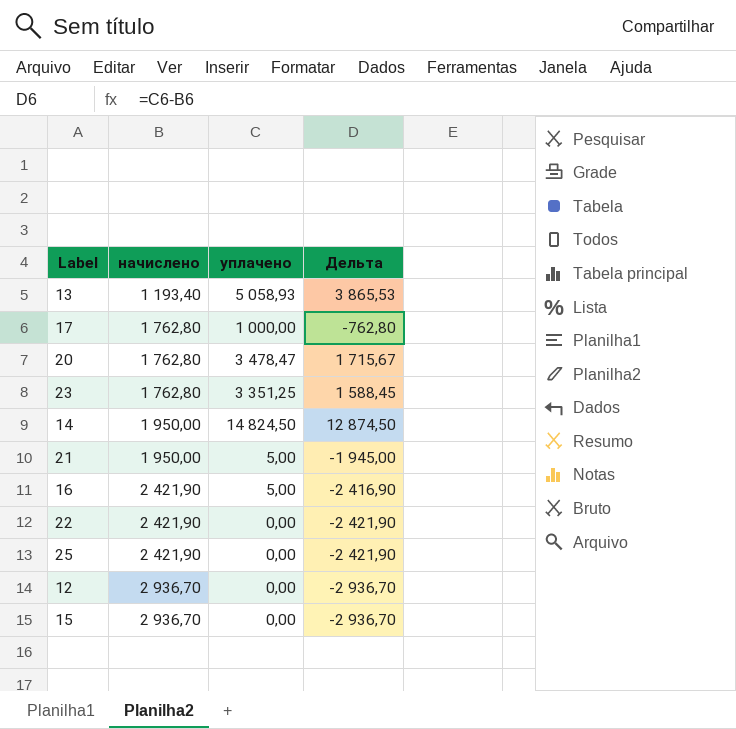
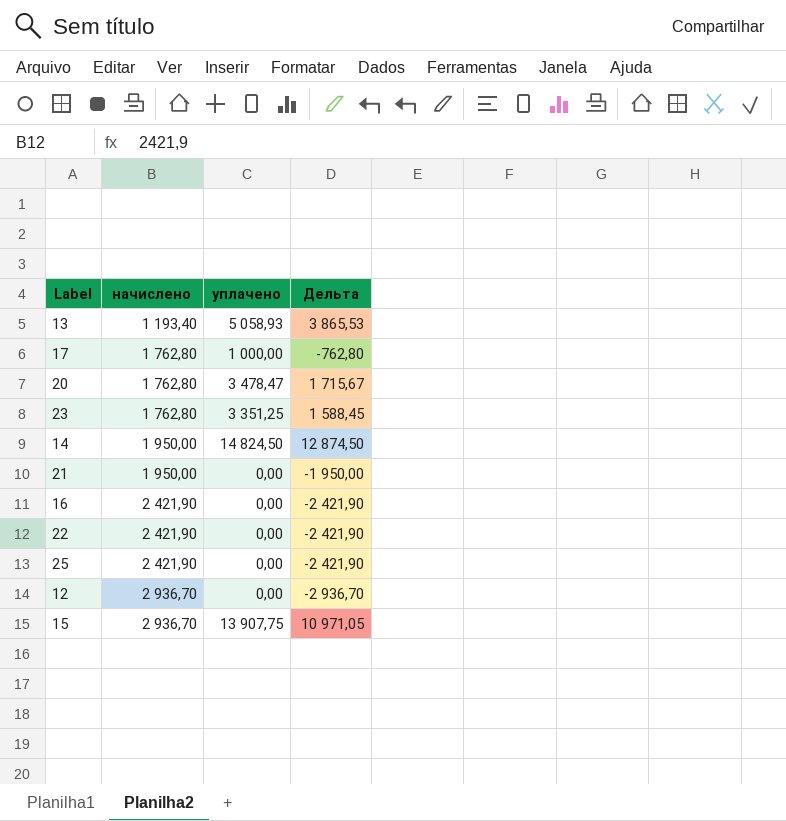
21 | уплачено: 5,00 -> 0,00
21 | Дельта: -1 945,00 -> -1 950,00
16 | уплачено: 5,00 -> 0,00
16 | Дельта: -2 416,90 -> -2 421,90
15 | уплачено: 0,00 -> 13 907,75
15 | Дельта: -2 936,70 -> 10 971,05

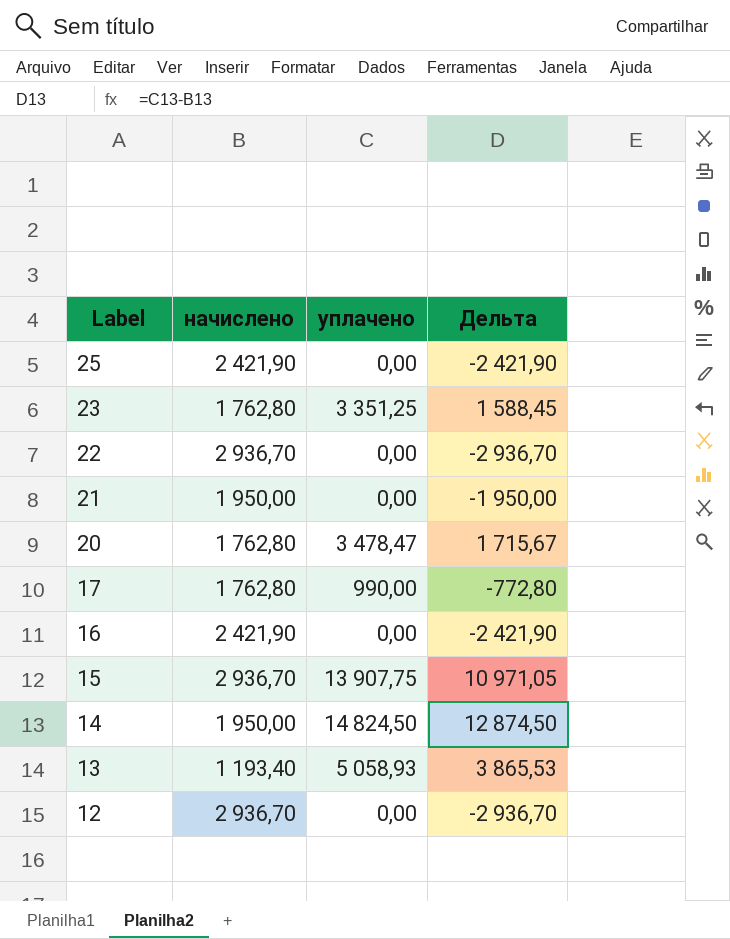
row order: начислено ascending -> Label descending
22 | начислено: 2 421,90 -> 2 936,70
22 | Дельта: -2 421,90 -> -2 936,70
17 | уплачено: 1 000,00 -> 990,00
17 | Дельта: -762,80 -> -772,80

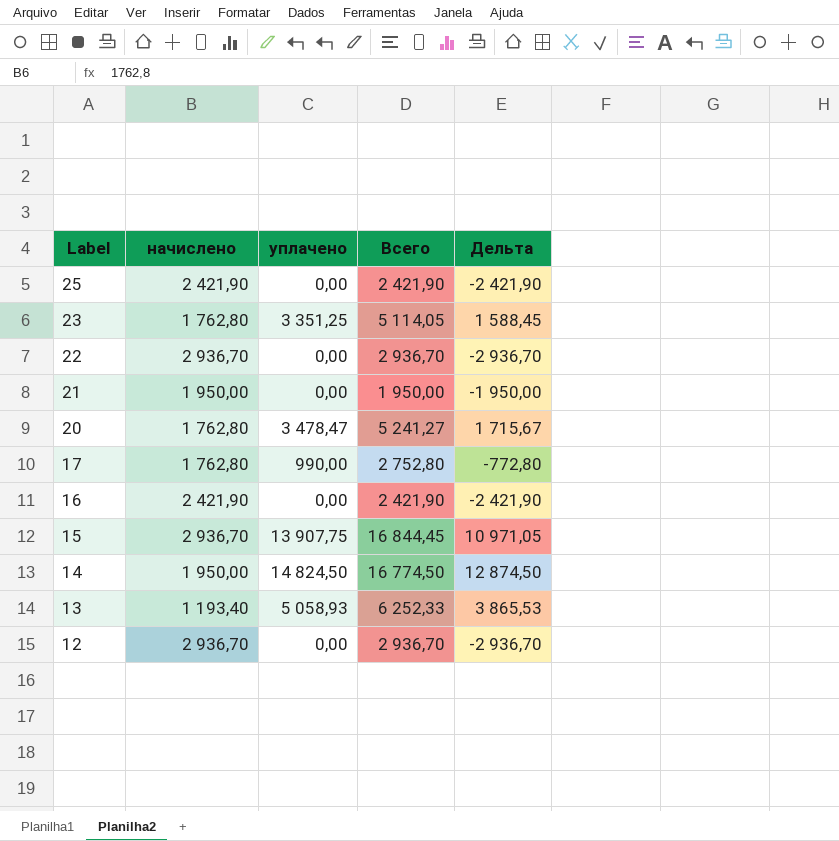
column Всего | formula: none -> [начислено] + [уплачено]

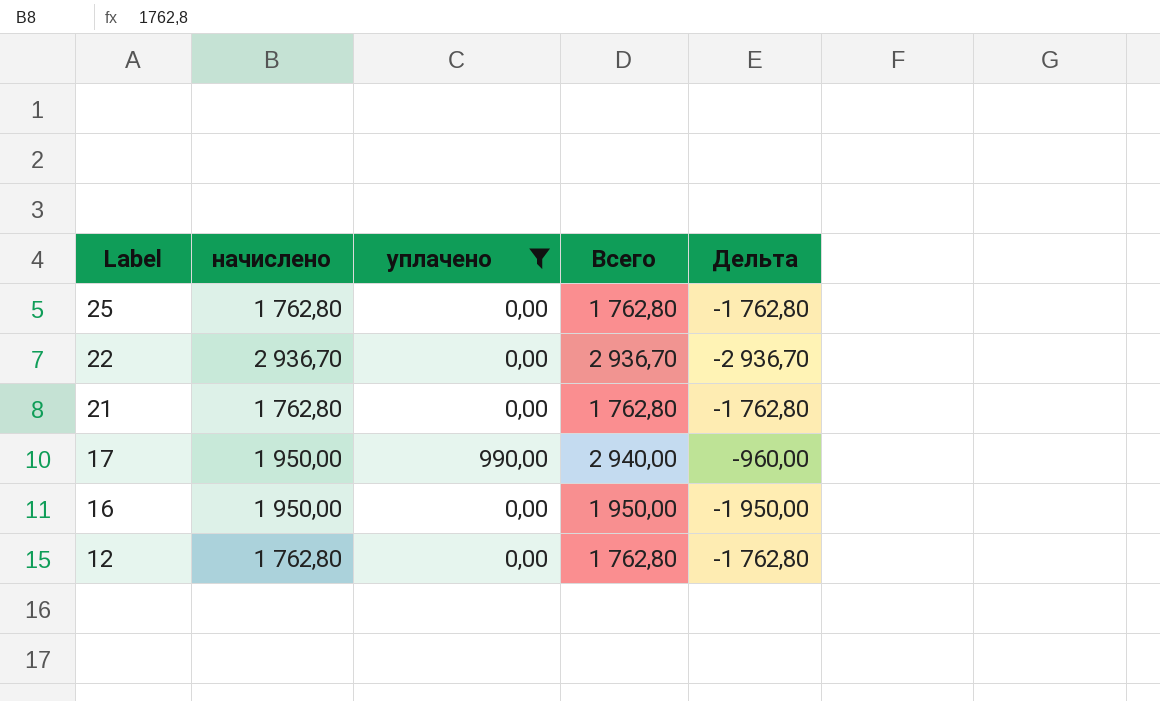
filter: none -> уплачено <= 990,00
25 | начислено: 2 421,90 -> 1 762,80
25 | Всего: 2 421,90 -> 1 762,80
25 | Дельта: -2 421,90 -> -1 762,80
21 | начислено: 1 950,00 -> 1 762,80
21 | Всего: 1 950,00 -> 1 762,80
21 | Дельта: -1 950,00 -> -1 762,80
17 | начислено: 1 762,80 -> 1 950,00
17 | Всего: 2 752,80 -> 2 940,00
17 | Дельта: -772,80 -> -960,00
16 | начислено: 2 421,90 -> 1 950,00
16 | Всего: 2 421,90 -> 1 950,00
16 | Дельта: -2 421,90 -> -1 950,00
12 | начислено: 2 936,70 -> 1 762,80
12 | Всего: 2 936,70 -> 1 762,80
12 | Дельта: -2 936,70 -> -1 762,80

